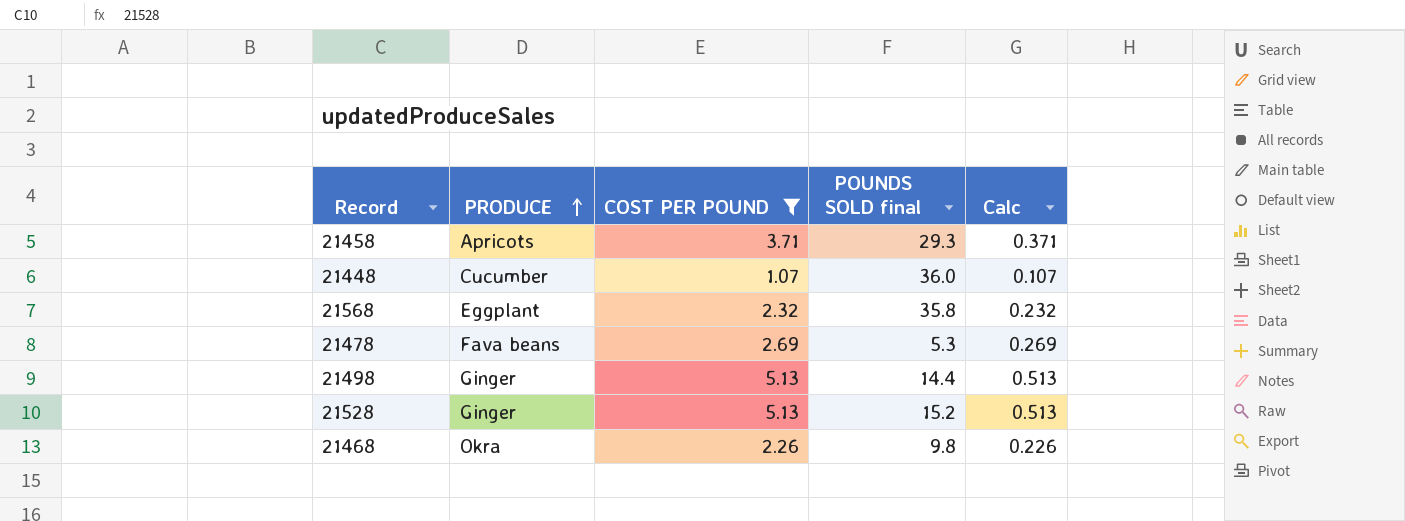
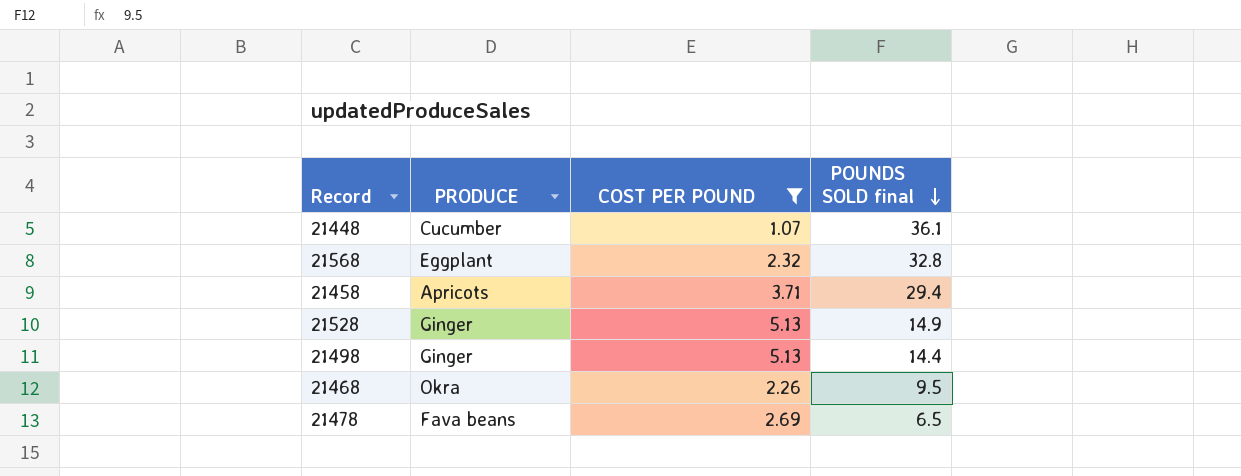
row order: PRODUCE ascending -> POUNDS SOLD final descending
column Calc | formula: [COST PER POUND] * 0.1 -> none
21448 | POUNDS SOLD final: 36.0 -> 36.1
21568 | POUNDS SOLD final: 35.8 -> 32.8
21458 | POUNDS SOLD final: 29.3 -> 29.4
21528 | POUNDS SOLD final: 15.2 -> 14.9
21468 | POUNDS SOLD final: 9.8 -> 9.5
21478 | POUNDS SOLD final: 5.3 -> 6.5

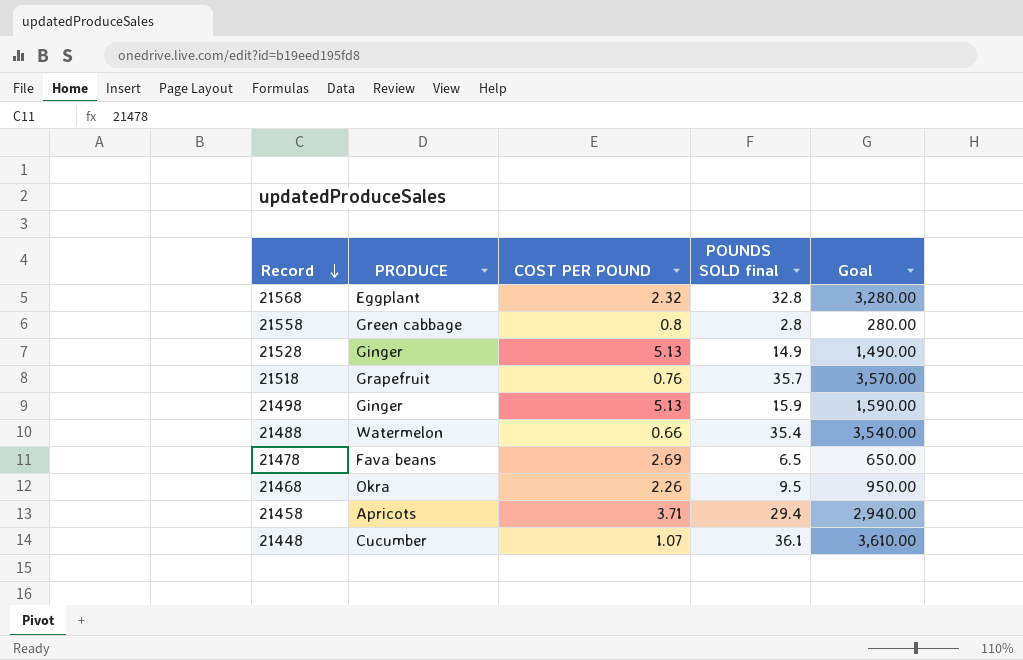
filter: COST PER POUND >= 1.07 -> none
row order: POUNDS SOLD final descending -> Record descending
column Goal | formula: none -> [POUNDS SOLD final] * 100
21498 | POUNDS SOLD final: 14.4 -> 15.9

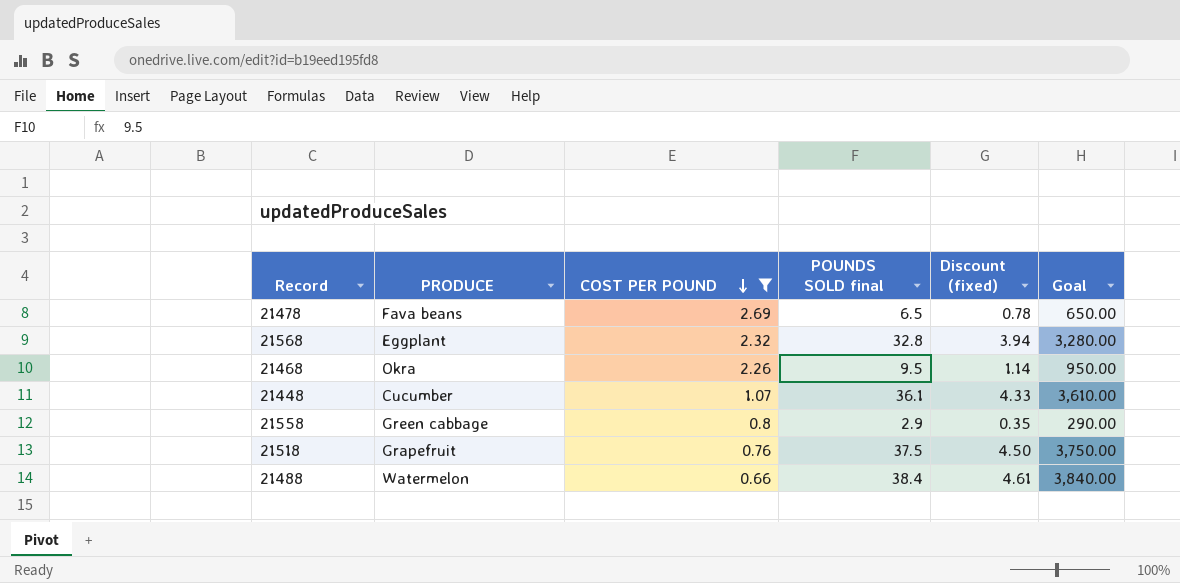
filter: none -> COST PER POUND <= 2.69
row order: Record descending -> COST PER POUND descending
column Discount (fixed) | formula: none -> [POUNDS SOLD final] * 0.12
21558 | POUNDS SOLD final: 2.8 -> 2.9
21558 | Goal: 280.00 -> 290.00
21518 | POUNDS SOLD final: 35.7 -> 37.5
21518 | Goal: 3,570.00 -> 3,750.00
21488 | POUNDS SOLD final: 35.4 -> 38.4
21488 | Goal: 3,540.00 -> 3,840.00

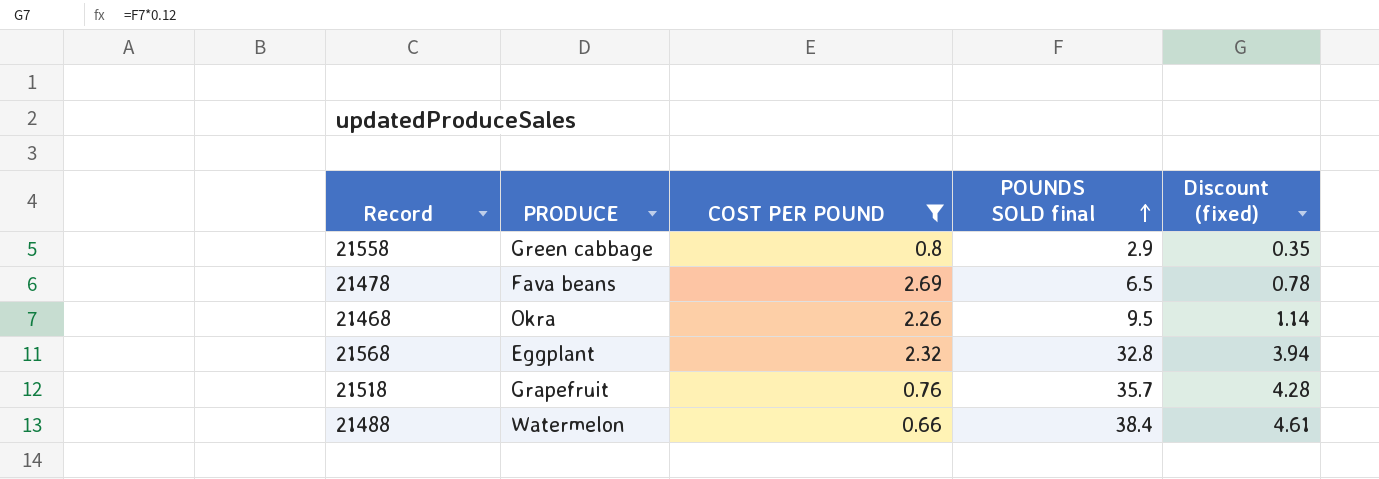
row order: COST PER POUND descending -> POUNDS SOLD final ascending
column Goal | formula: [POUNDS SOLD final] * 100 -> none
row 21448: Cucumber | 1.07 | 36.1 | 4.33 | 3,610.00 -> none
21518 | POUNDS SOLD final: 37.5 -> 35.7
21518 | Discount (fixed): 4.50 -> 4.28

